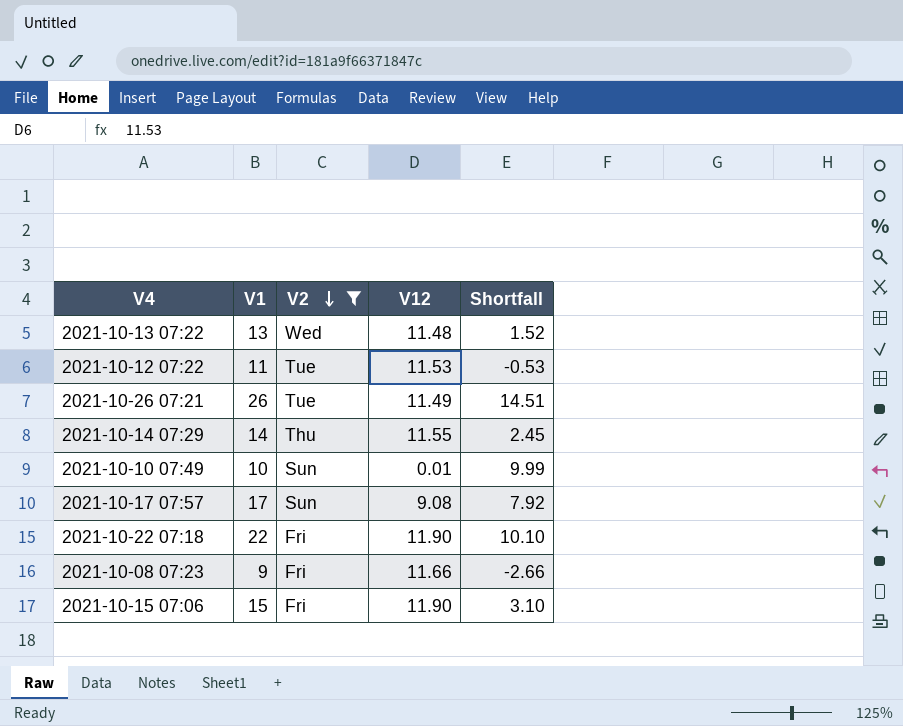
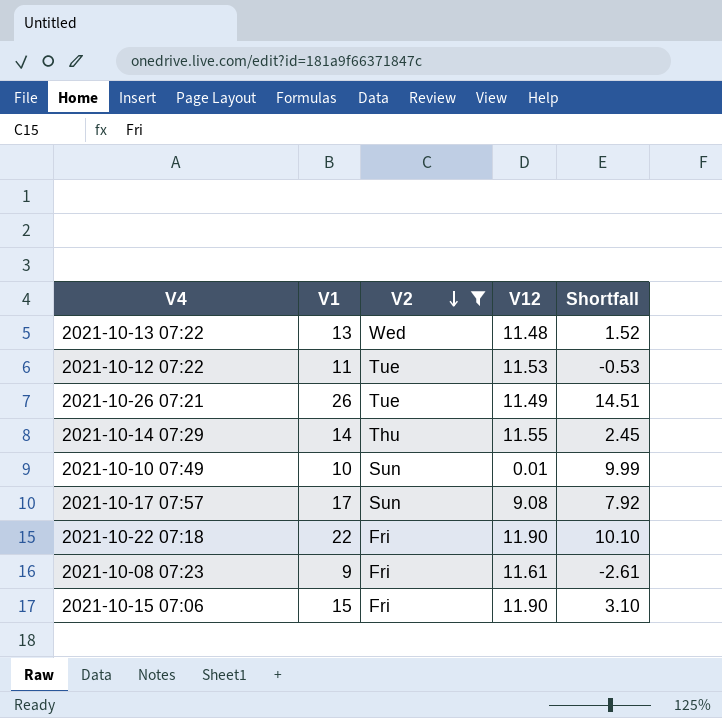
2021-10-08 07:23 | V12: 11.66 -> 11.61
2021-10-08 07:23 | Shortfall: -2.66 -> -2.61

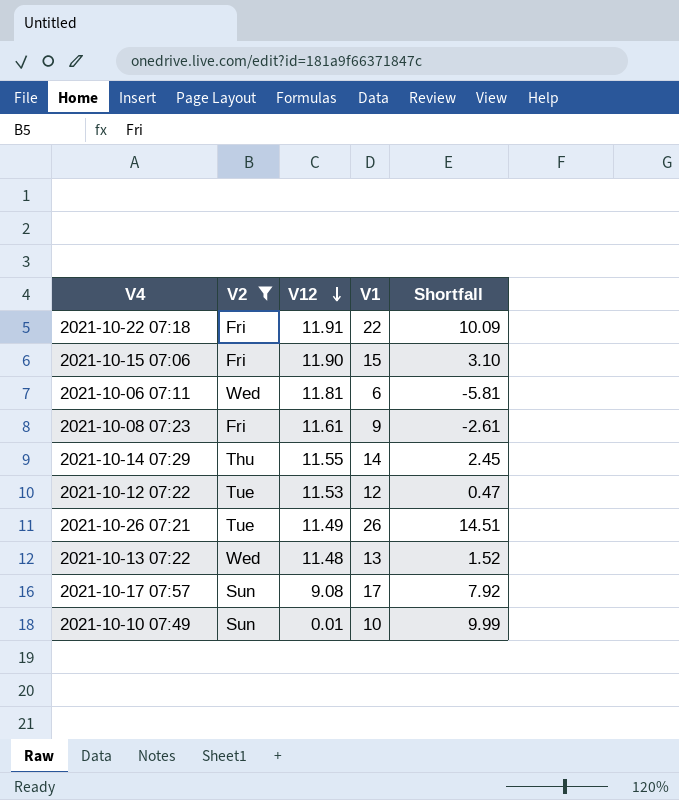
row order: V2 descending -> V12 descending
column V1 | position: 2 -> 4
2021-10-22 07:18 | V12: 11.90 -> 11.91
2021-10-22 07:18 | Shortfall: 10.10 -> 10.09
row 2021-10-06 07:11: none -> Wed | 11.81 | 6 | -5.81
2021-10-12 07:22 | V1: 11 -> 12
2021-10-12 07:22 | Shortfall: -0.53 -> 0.47

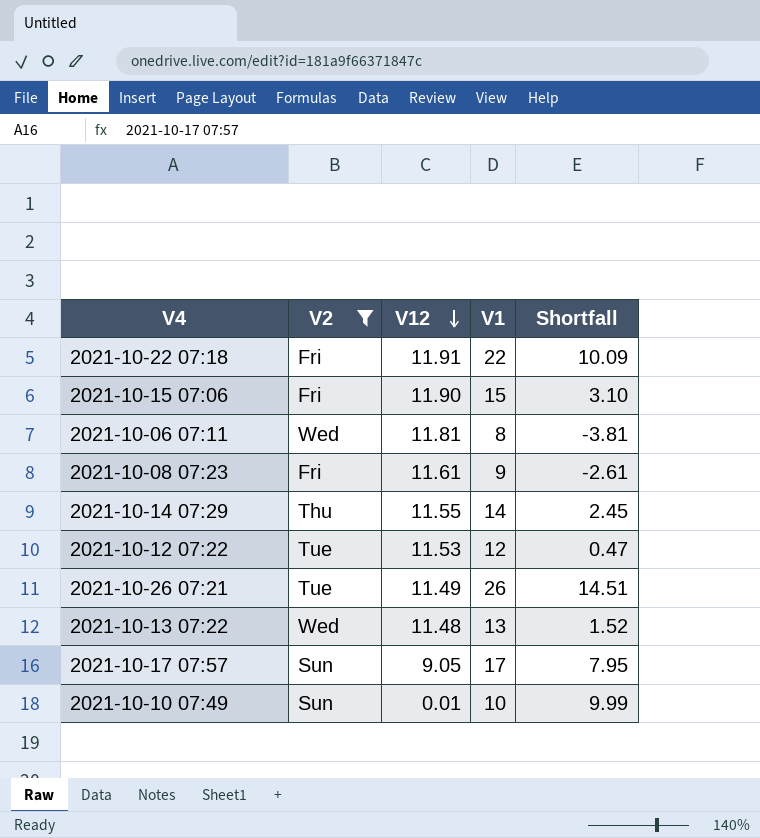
2021-10-06 07:11 | V1: 6 -> 8
2021-10-06 07:11 | Shortfall: -5.81 -> -3.81
2021-10-17 07:57 | V12: 9.08 -> 9.05
2021-10-17 07:57 | Shortfall: 7.92 -> 7.95

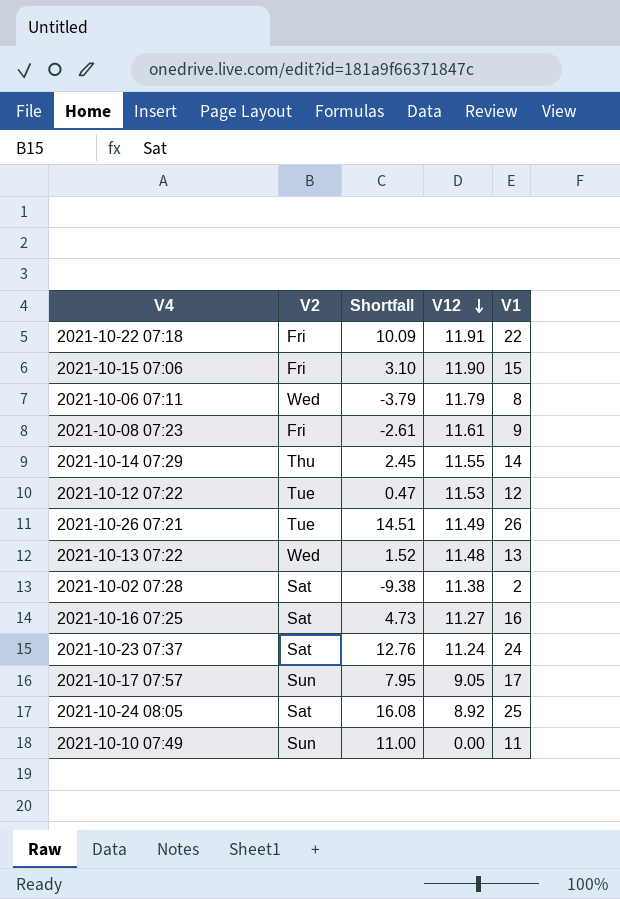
filter: V2 != Sat -> none
column Shortfall | position: 5 -> 3
2021-10-06 07:11 | Shortfall: -3.81 -> -3.79
2021-10-06 07:11 | V12: 11.81 -> 11.79
2021-10-10 07:49 | Shortfall: 9.99 -> 11.00
2021-10-10 07:49 | V12: 0.01 -> 0.00
2021-10-10 07:49 | V1: 10 -> 11

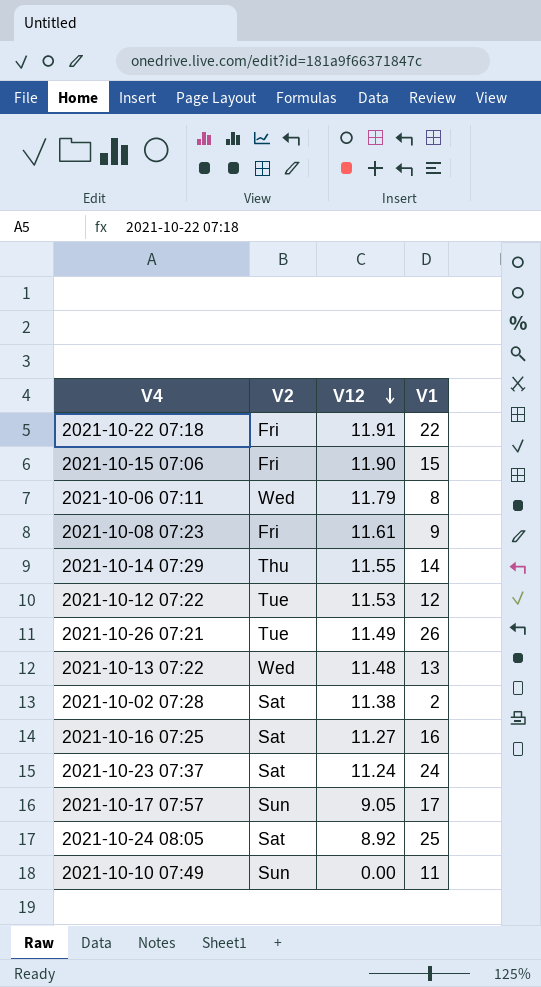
column Shortfall | formula: [V1] - [V12] -> none

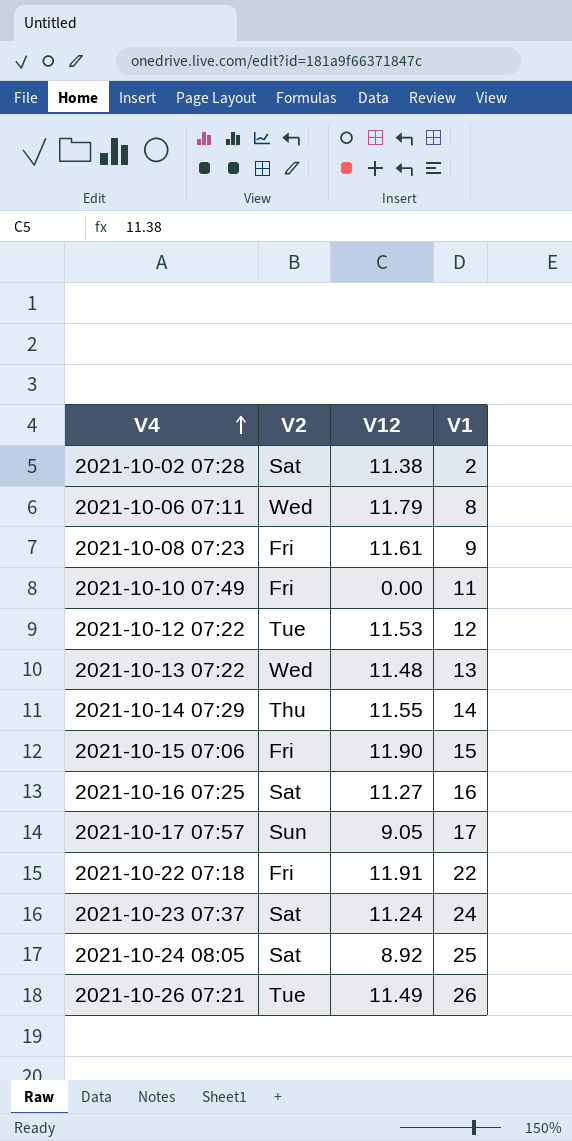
row order: V12 descending -> V4 ascending
2021-10-10 07:49 | V2: Sun -> Fri

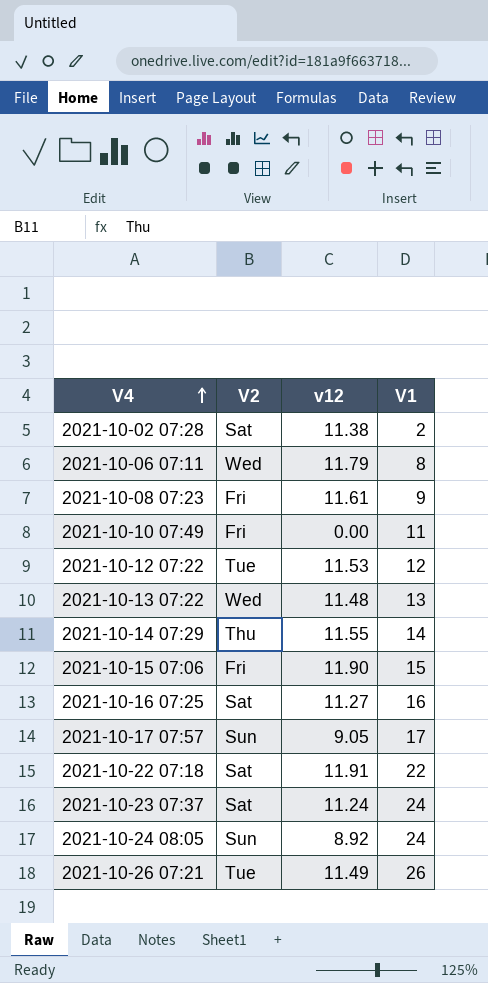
column name: V12 -> v12
2021-10-22 07:18 | V2: Fri -> Sat
2021-10-24 08:05 | V2: Sat -> Sun
2021-10-24 08:05 | V1: 25 -> 24

